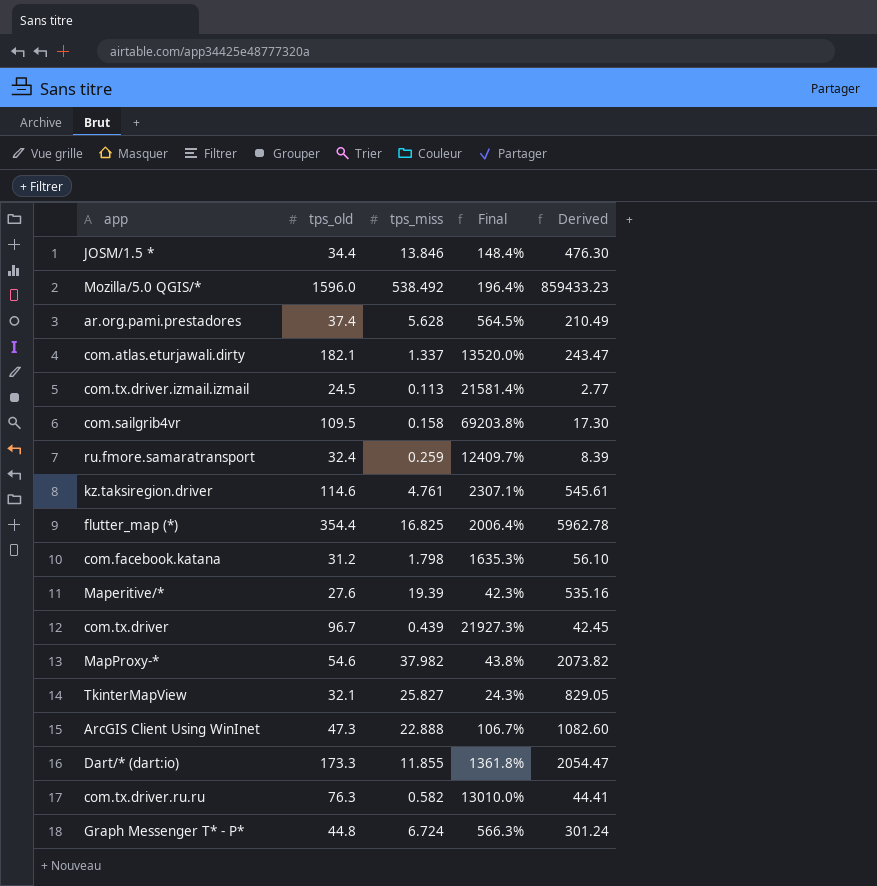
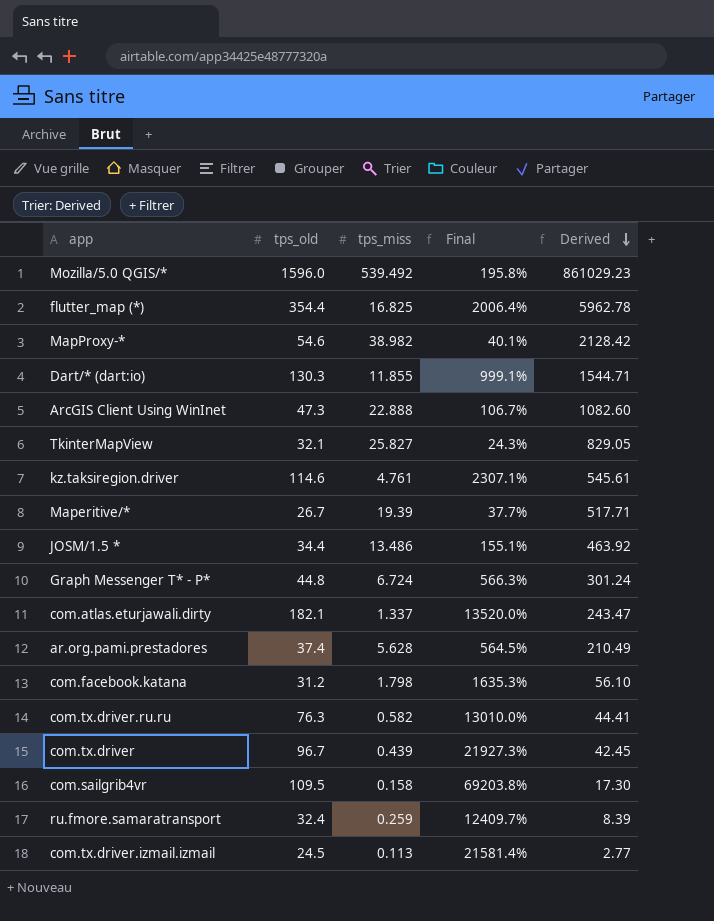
row order: none -> Derived descending
Mozilla/5.0 QGIS/* | tps_miss: 538.492 -> 539.492
Mozilla/5.0 QGIS/* | Final: 196.4% -> 195.8%
Mozilla/5.0 QGIS/* | Derived: 859433.23 -> 861029.23
MapProxy-* | tps_miss: 37.982 -> 38.982
MapProxy-* | Final: 43.8% -> 40.1%
MapProxy-* | Derived: 2073.82 -> 2128.42
Dart/* (dart:io) | tps_old: 173.3 -> 130.3
Dart/* (dart:io) | Final: 1361.8% -> 999.1%
Dart/* (dart:io) | Derived: 2054.47 -> 1544.71
Maperitive/* | tps_old: 27.6 -> 26.7
Maperitive/* | Final: 42.3% -> 37.7%
Maperitive/* | Derived: 535.16 -> 517.71
JOSM/1.5 * | tps_miss: 13.846 -> 13.486
JOSM/1.5 * | Final: 148.4% -> 155.1%
JOSM/1.5 * | Derived: 476.30 -> 463.92

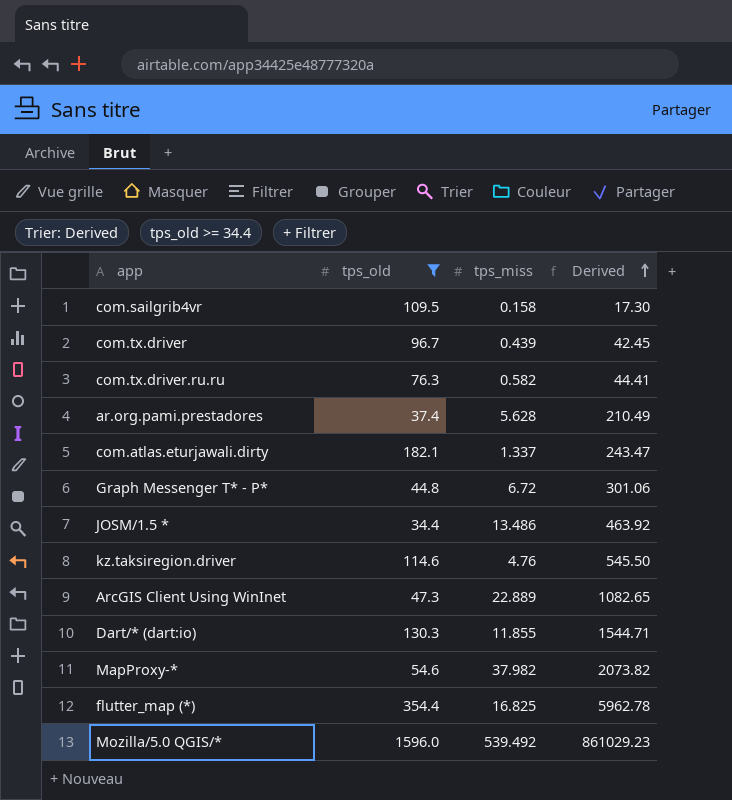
filter: none -> tps_old >= 34.4
row order: Derived descending -> Derived ascending
column Final | formula: ([tps_old] - [tps_miss]) / [tps_miss] -> none
Graph Messenger T* - P* | tps_miss: 6.724 -> 6.72
Graph Messenger T* - P* | Derived: 301.24 -> 301.06
kz.taksiregion.driver | tps_miss: 4.761 -> 4.76
kz.taksiregion.driver | Derived: 545.61 -> 545.50
ArcGIS Client Using WinInet | tps_miss: 22.888 -> 22.889
ArcGIS Client Using WinInet | Derived: 1082.60 -> 1082.65
MapProxy-* | tps_miss: 38.982 -> 37.982
MapProxy-* | Derived: 2128.42 -> 2073.82

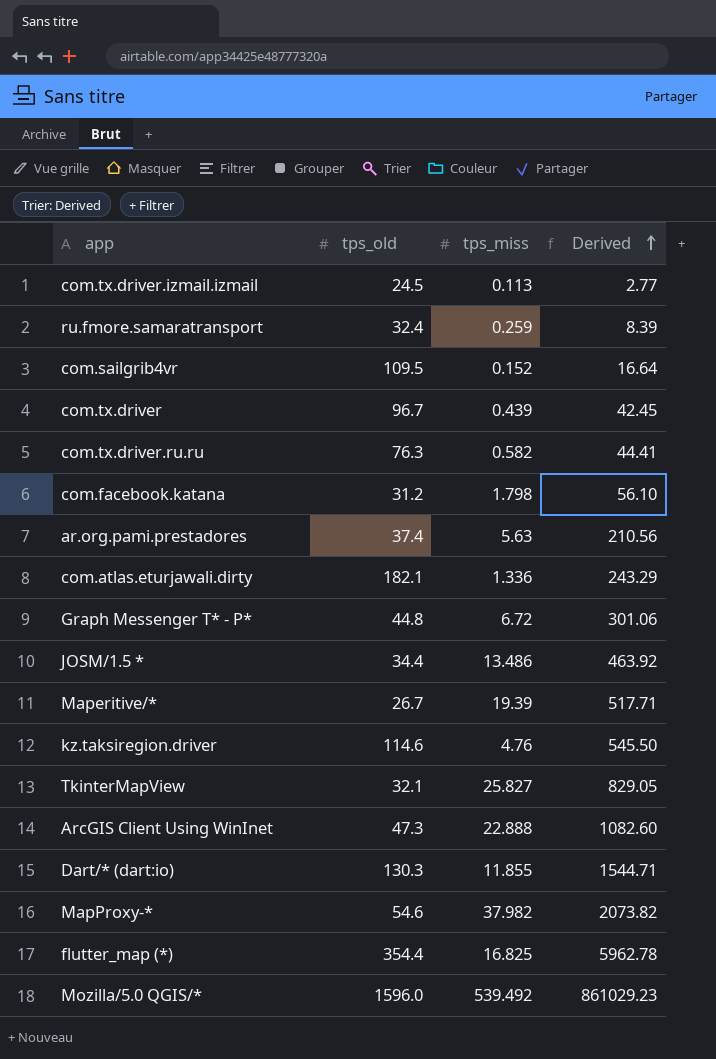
filter: tps_old >= 34.4 -> none
com.sailgrib4vr | tps_miss: 0.158 -> 0.152
com.sailgrib4vr | Derived: 17.30 -> 16.64
ar.org.pami.prestadores | tps_miss: 5.628 -> 5.63
ar.org.pami.prestadores | Derived: 210.49 -> 210.56
com.atlas.eturjawali.dirty | tps_miss: 1.337 -> 1.336
com.atlas.eturjawali.dirty | Derived: 243.47 -> 243.29
ArcGIS Client Using WinInet | tps_miss: 22.889 -> 22.888
ArcGIS Client Using WinInet | Derived: 1082.65 -> 1082.60

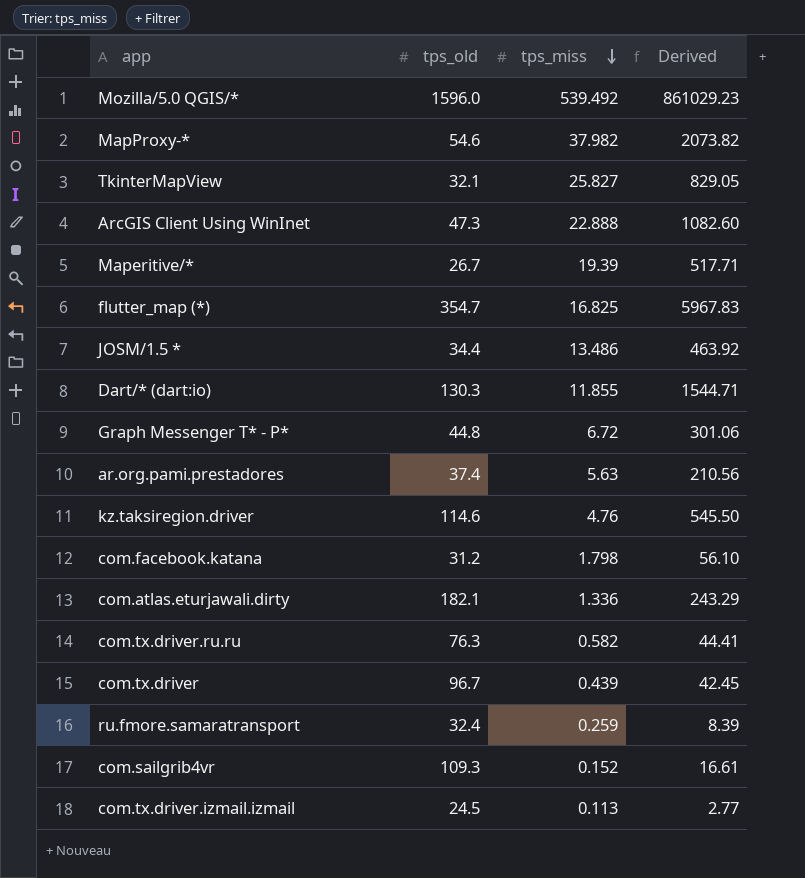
row order: Derived ascending -> tps_miss descending
flutter_map (*) | tps_old: 354.4 -> 354.7
flutter_map (*) | Derived: 5962.78 -> 5967.83
com.sailgrib4vr | tps_old: 109.5 -> 109.3
com.sailgrib4vr | Derived: 16.64 -> 16.61

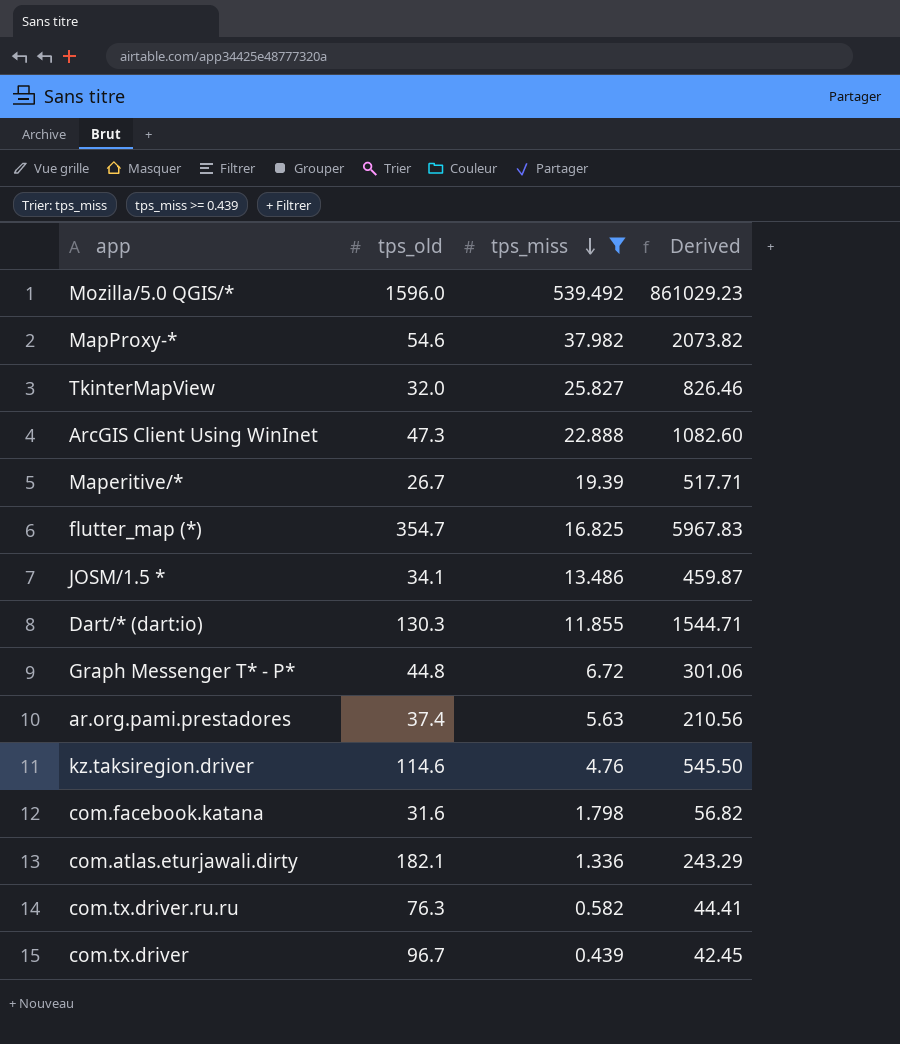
filter: none -> tps_miss >= 0.439
TkinterMapView | tps_old: 32.1 -> 32.0
TkinterMapView | Derived: 829.05 -> 826.46
JOSM/1.5 * | tps_old: 34.4 -> 34.1
JOSM/1.5 * | Derived: 463.92 -> 459.87
com.facebook.katana | tps_old: 31.2 -> 31.6
com.facebook.katana | Derived: 56.10 -> 56.82

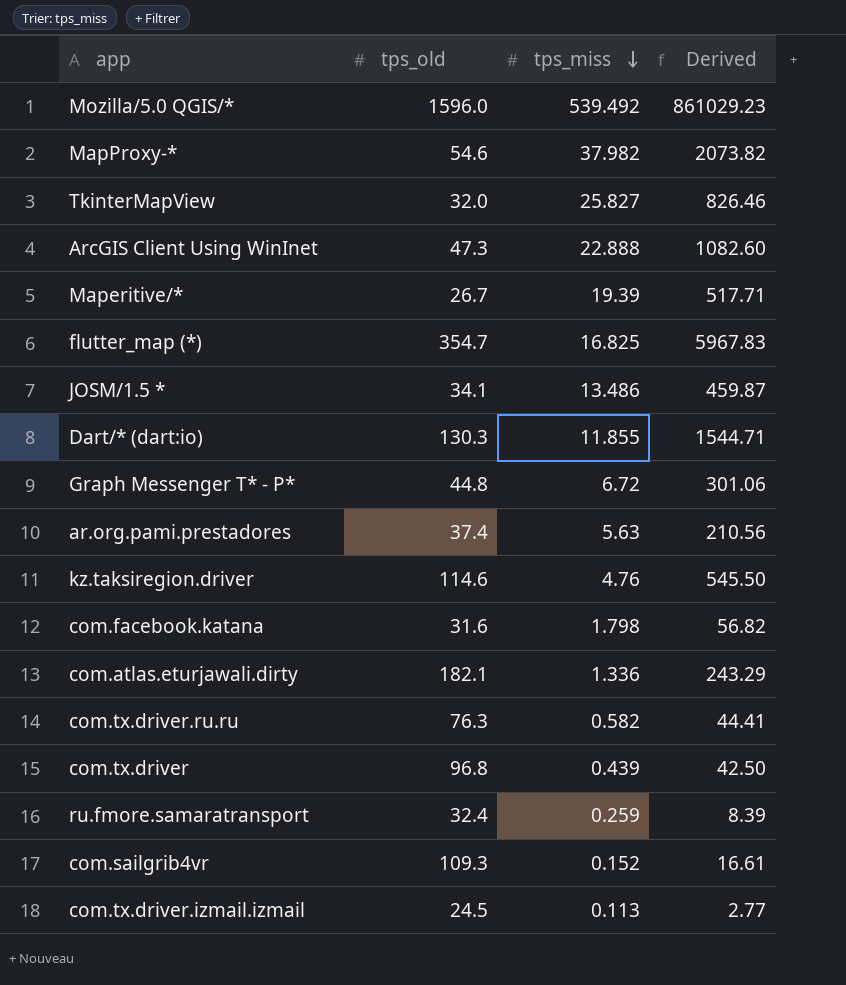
filter: tps_miss >= 0.439 -> none
com.tx.driver | tps_old: 96.7 -> 96.8
com.tx.driver | Derived: 42.45 -> 42.50

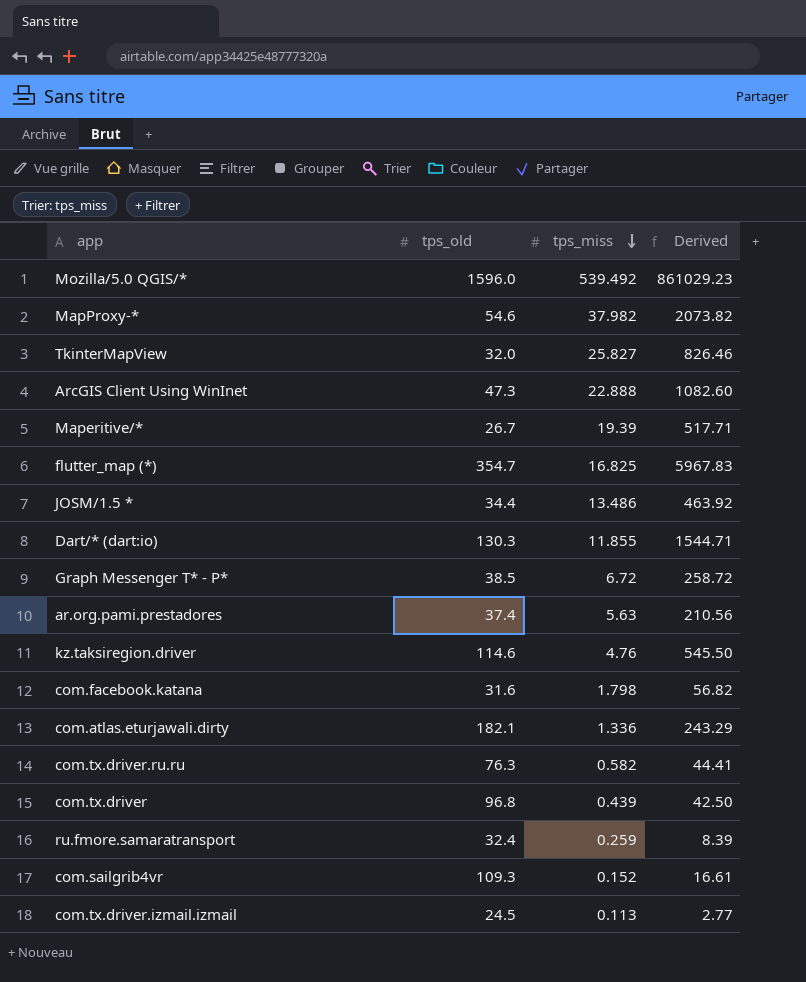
JOSM/1.5 * | tps_old: 34.1 -> 34.4
JOSM/1.5 * | Derived: 459.87 -> 463.92
Graph Messenger T* - P* | tps_old: 44.8 -> 38.5
Graph Messenger T* - P* | Derived: 301.06 -> 258.72

